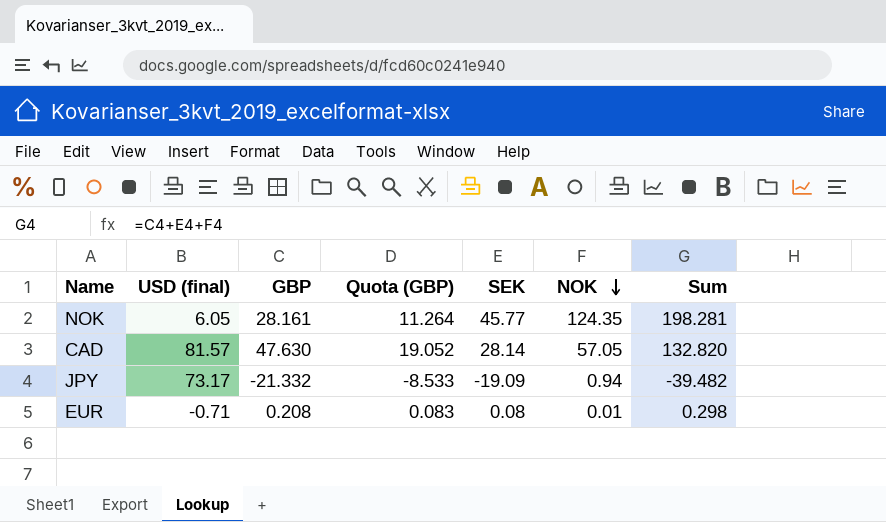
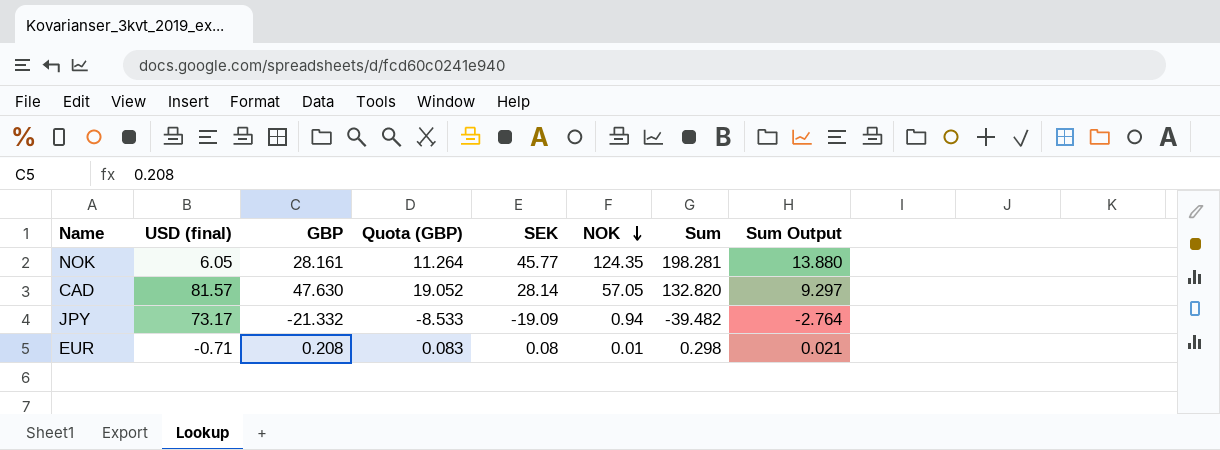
column Sum Output | formula: none -> [Sum] * 0.07

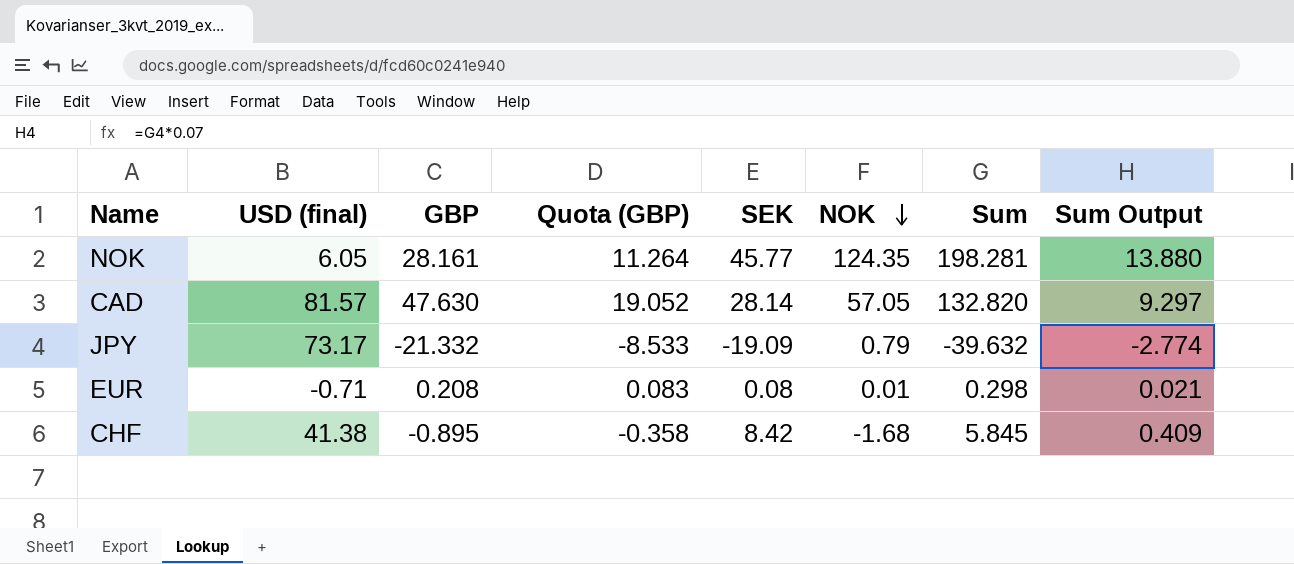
JPY | NOK: 0.94 -> 0.79
JPY | Sum: -39.482 -> -39.632
JPY | Sum Output: -2.764 -> -2.774
row CHF: none -> 41.38 | -0.895 | -0.358 | 8.42 | -1.68 | 5.845 | 0.409

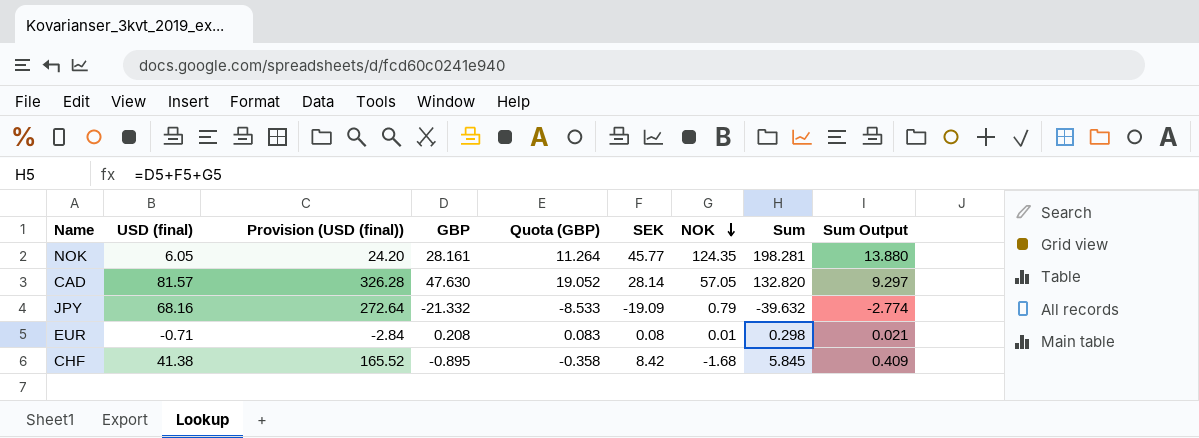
column Provision (USD (final)) | formula: none -> [USD (final)] * 4
JPY | USD (final): 73.17 -> 68.16

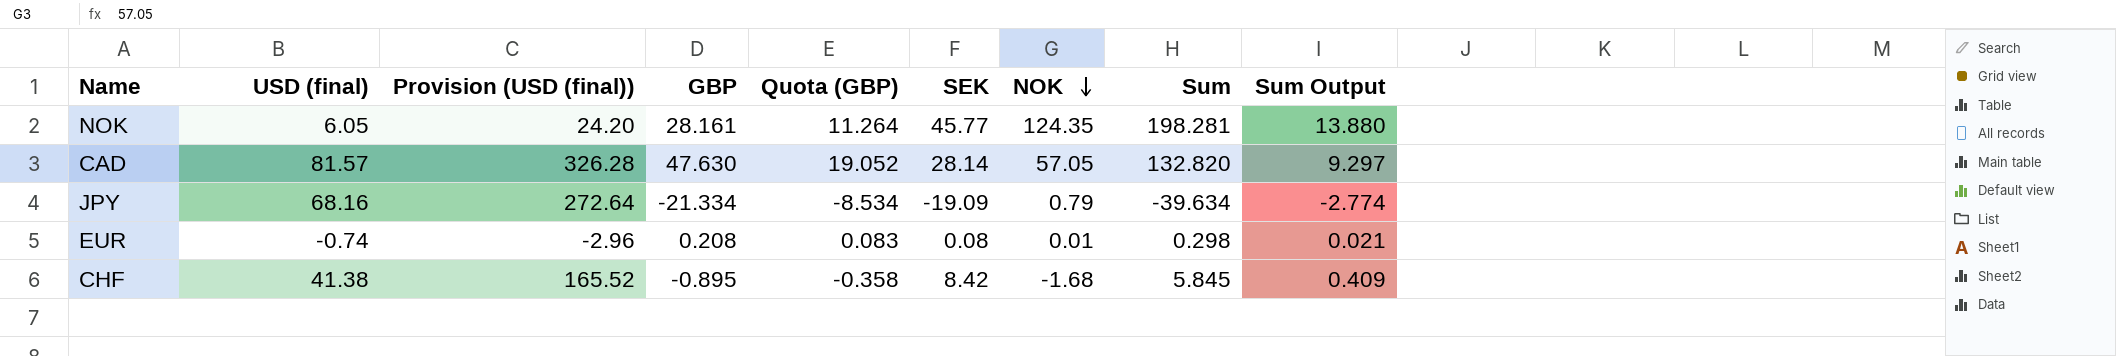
JPY | GBP: -21.332 -> -21.334
JPY | Quota (GBP): -8.533 -> -8.534
JPY | Sum: -39.632 -> -39.634
EUR | USD (final): -0.71 -> -0.74
EUR | Provision (USD (final)): -2.84 -> -2.96

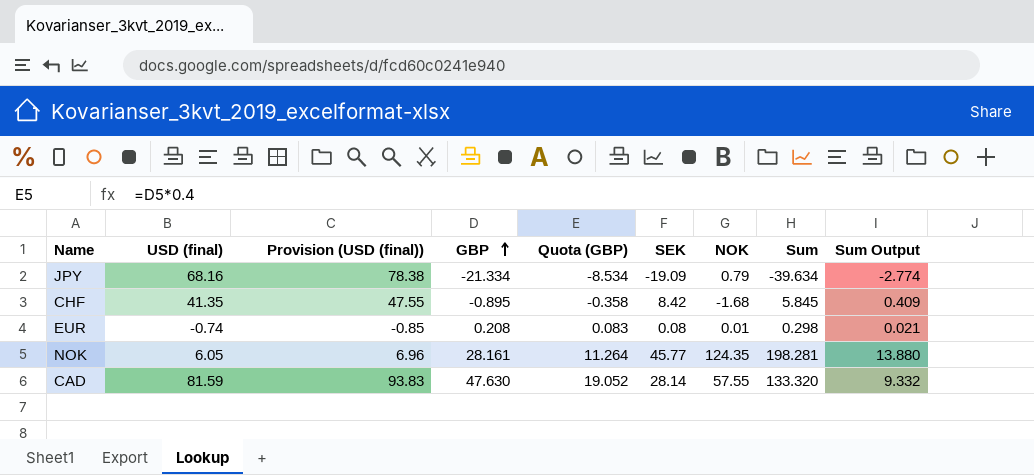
row order: NOK descending -> GBP ascending
column Provision (USD (final)) | formula: [USD (final)] * 4 -> [USD (final)] * 1.15
CHF | USD (final): 41.38 -> 41.35
CAD | USD (final): 81.57 -> 81.59
CAD | NOK: 57.05 -> 57.55
CAD | Sum: 132.820 -> 133.320
CAD | Sum Output: 9.297 -> 9.332

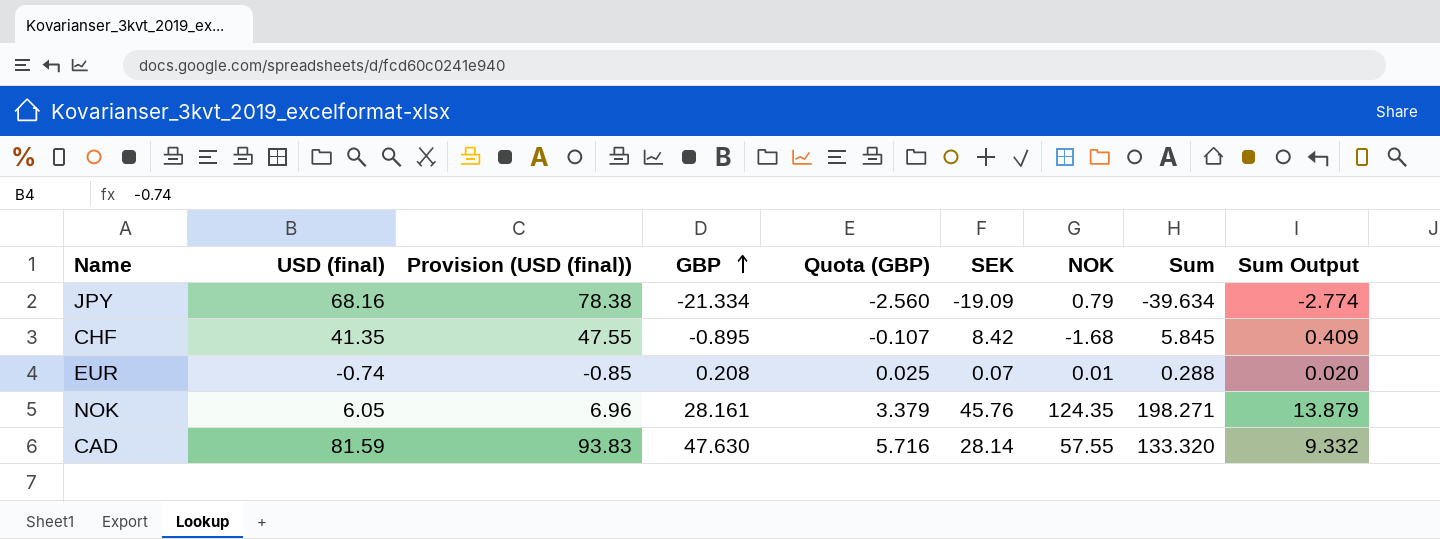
column Quota (GBP) | formula: [GBP] * 0.4 -> [GBP] * 0.12
EUR | SEK: 0.08 -> 0.07
EUR | Sum: 0.298 -> 0.288
EUR | Sum Output: 0.021 -> 0.020
NOK | SEK: 45.77 -> 45.76
NOK | Sum: 198.281 -> 198.271
NOK | Sum Output: 13.880 -> 13.879

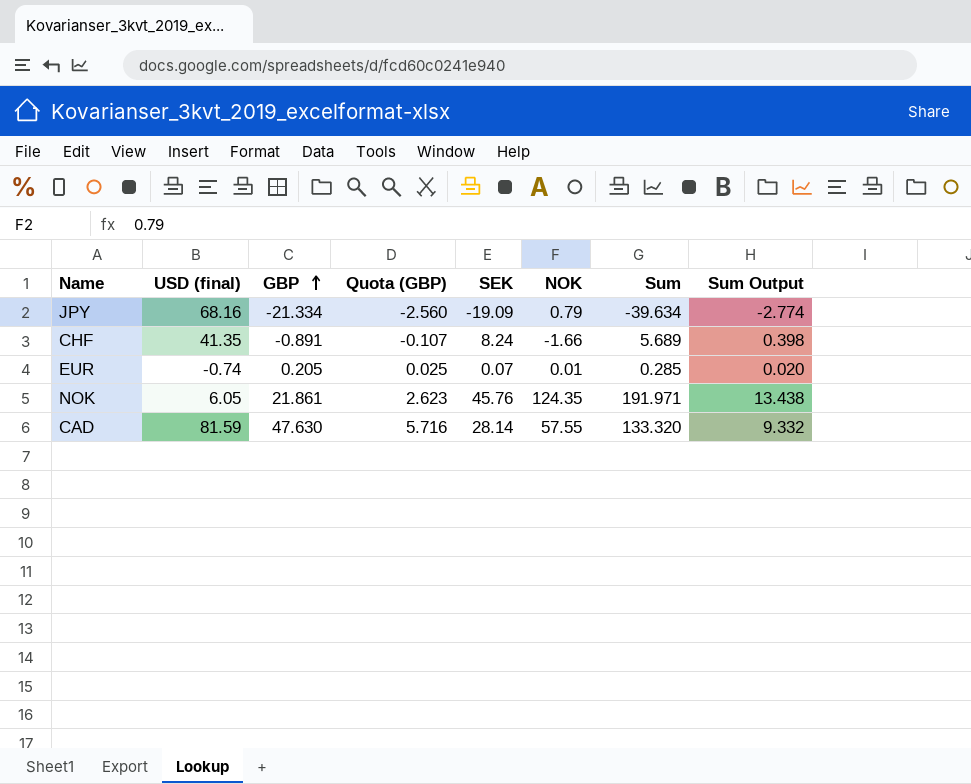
column Provision (USD (final)) | formula: [USD (final)] * 1.15 -> none
CHF | GBP: -0.895 -> -0.891
CHF | SEK: 8.42 -> 8.24
CHF | NOK: -1.68 -> -1.66
CHF | Sum: 5.845 -> 5.689
CHF | Sum Output: 0.409 -> 0.398
EUR | GBP: 0.208 -> 0.205
EUR | Sum: 0.288 -> 0.285
NOK | GBP: 28.161 -> 21.861
NOK | Quota (GBP): 3.379 -> 2.623
NOK | Sum: 198.271 -> 191.971
NOK | Sum Output: 13.879 -> 13.438

